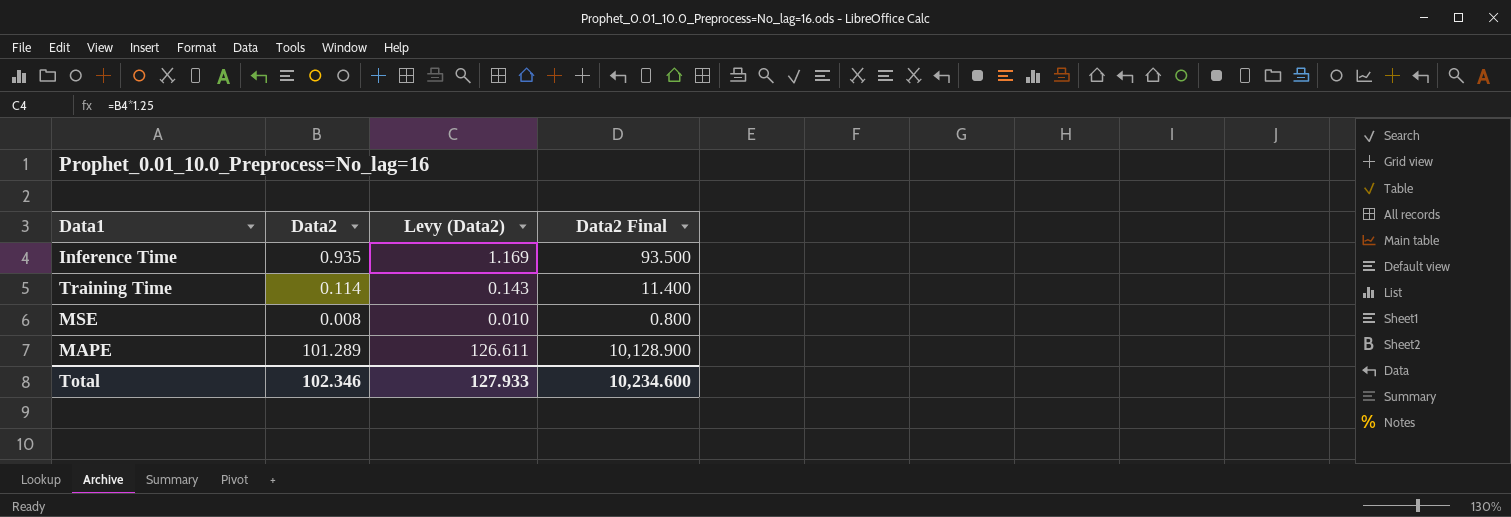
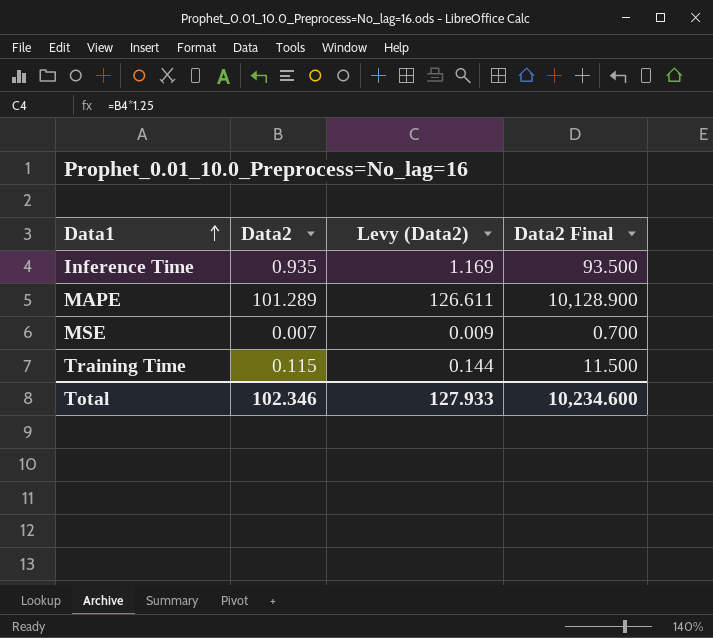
row order: none -> Data1 ascending
MSE | Data2: 0.008 -> 0.007
MSE | Levy (Data2): 0.010 -> 0.009
MSE | Data2 Final: 0.800 -> 0.700
Training Time | Data2: 0.114 -> 0.115
Training Time | Levy (Data2): 0.143 -> 0.144
Training Time | Data2 Final: 11.400 -> 11.500

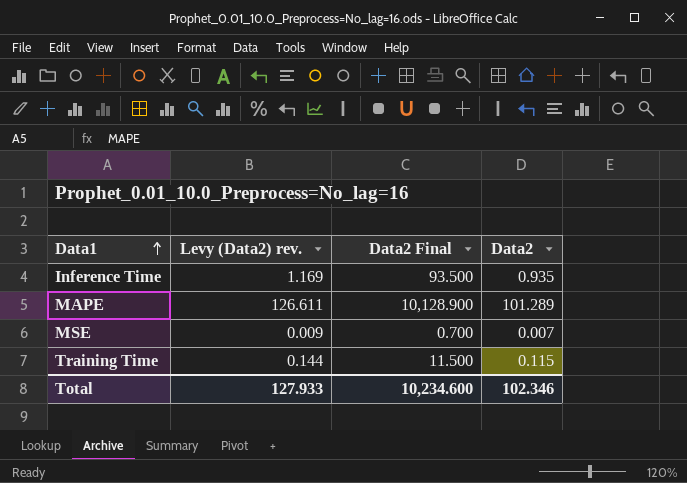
column name: Levy (Data2) -> Levy (Data2) rev.
column Data2 | position: 2 -> 4

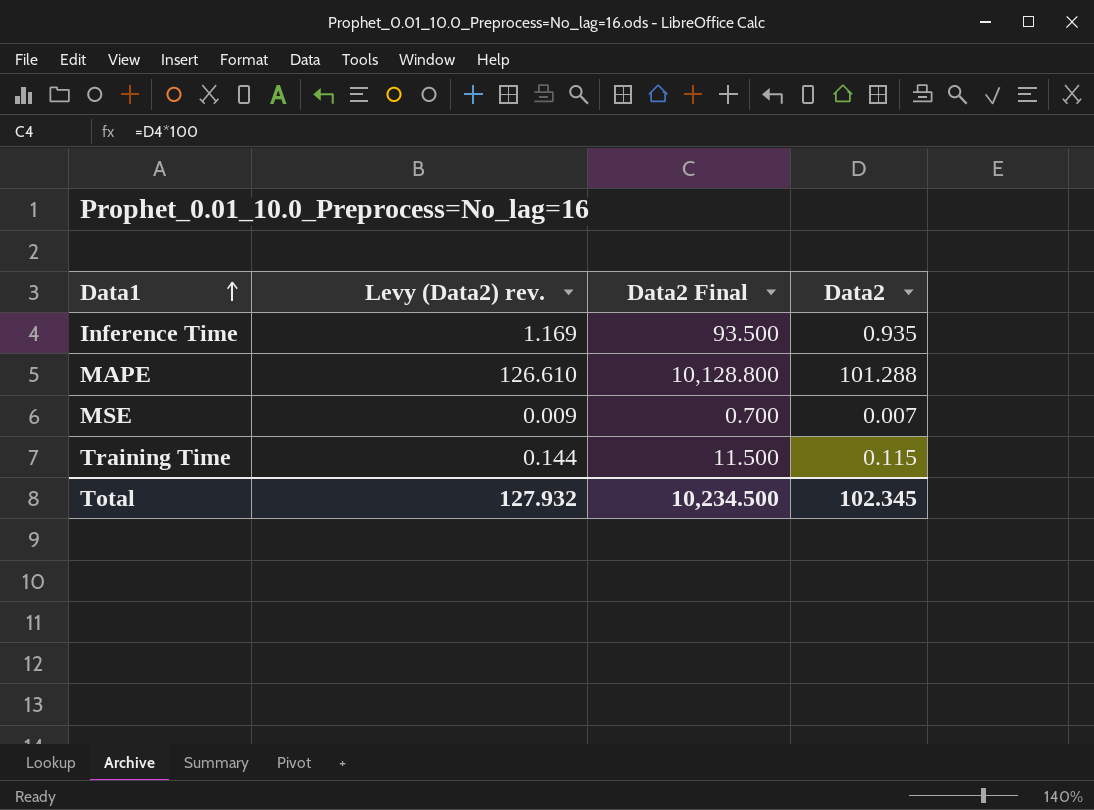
MAPE | Levy (Data2) rev.: 126.611 -> 126.610
MAPE | Data2 Final: 10,128.900 -> 10,128.800
MAPE | Data2: 101.289 -> 101.288
Total | Levy (Data2) rev.: 127.933 -> 127.932
Total | Data2 Final: 10,234.600 -> 10,234.500
Total | Data2: 102.346 -> 102.345

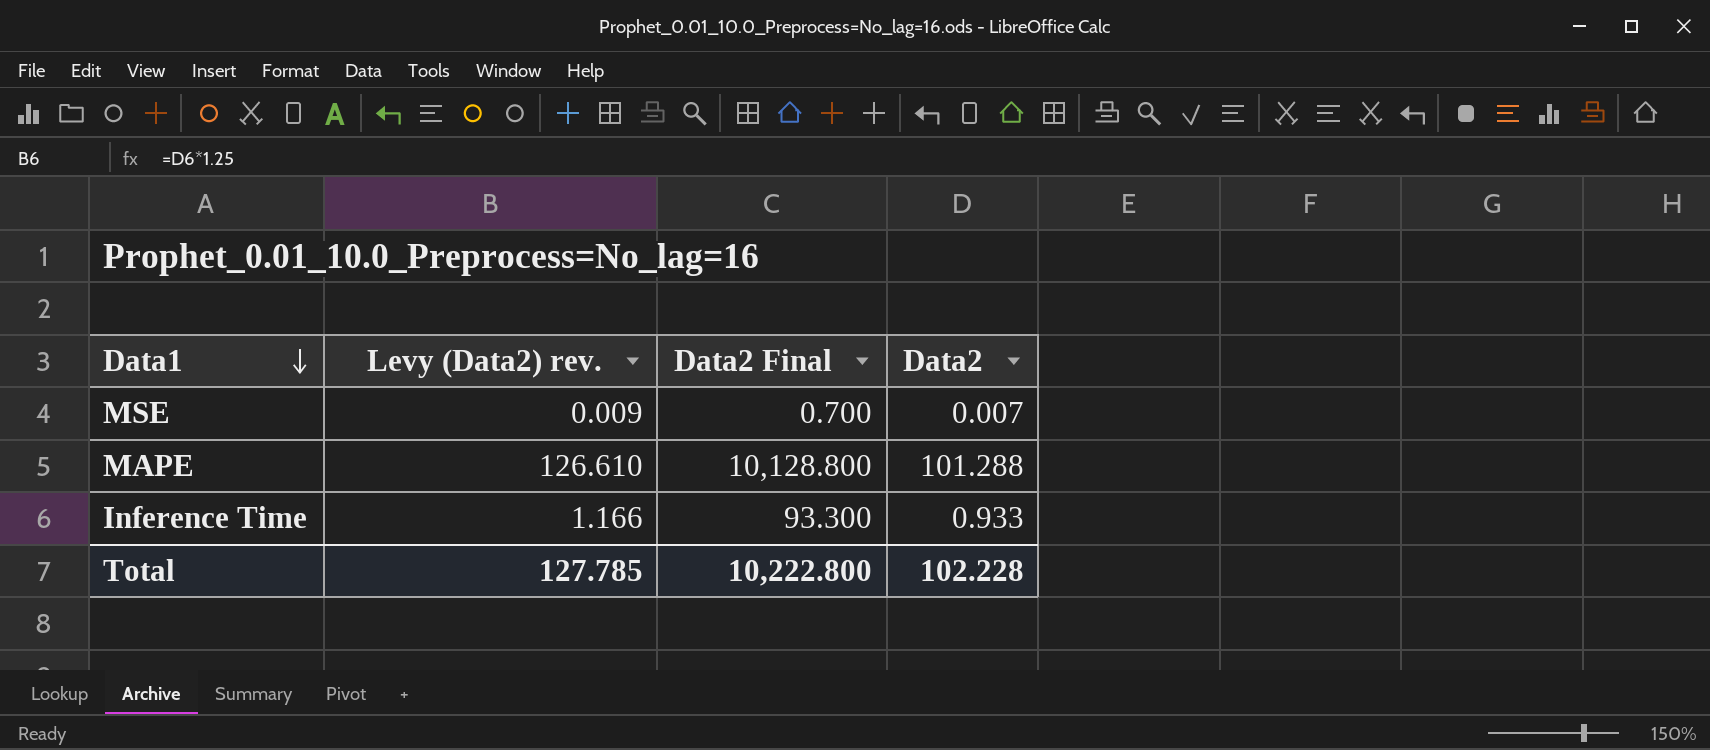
row order: Data1 ascending -> Data1 descending
row Training Time: 0.144 | 11.500 | 0.115 -> none
Inference Time | Levy (Data2) rev.: 1.169 -> 1.166
Inference Time | Data2 Final: 93.500 -> 93.300
Inference Time | Data2: 0.935 -> 0.933
Total | Levy (Data2) rev.: 127.932 -> 127.785
Total | Data2 Final: 10,234.500 -> 10,222.800
Total | Data2: 102.345 -> 102.228

